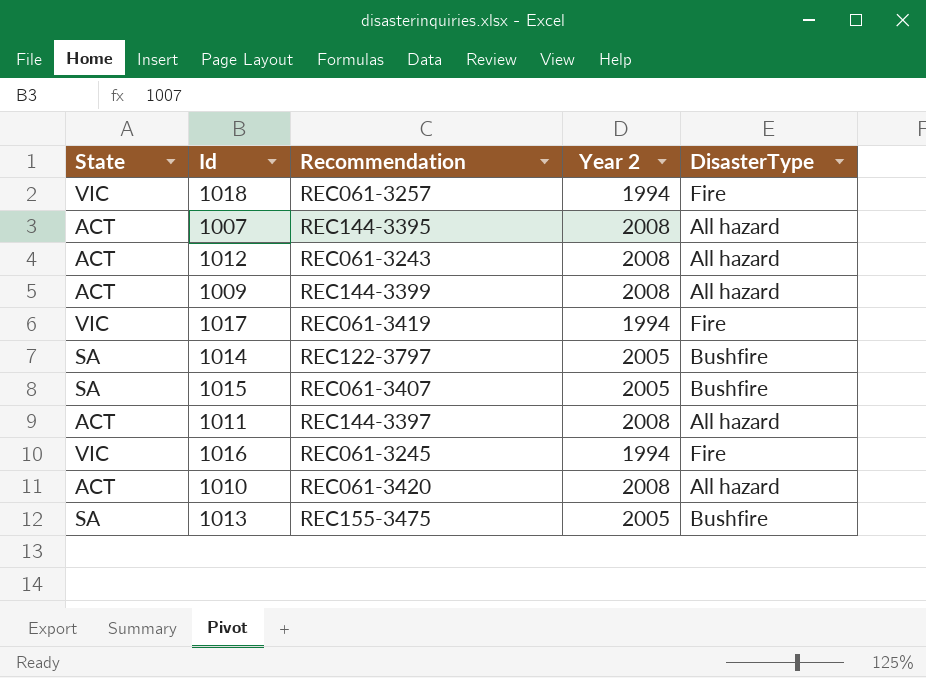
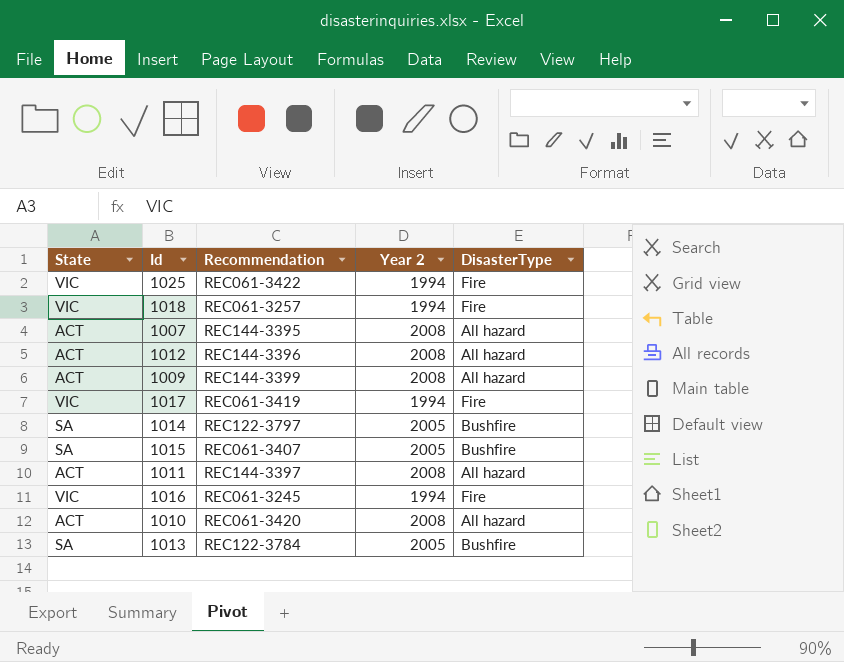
row 1025: none -> VIC | REC061-3422 | 1994 | Fire
1012 | Recommendation: REC061-3243 -> REC144-3396
1013 | Recommendation: REC155-3475 -> REC122-3784

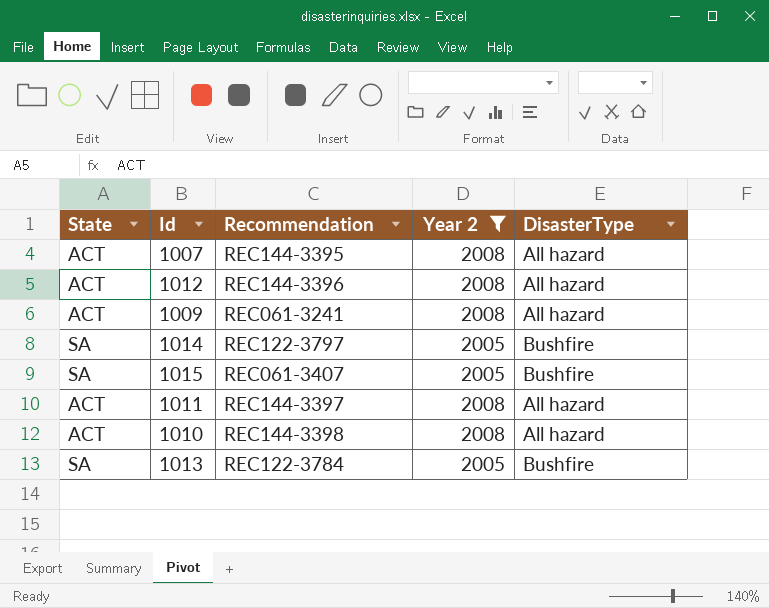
filter: none -> Year 2 != 1994
1009 | Recommendation: REC144-3399 -> REC061-3241
1010 | Recommendation: REC061-3420 -> REC144-3398

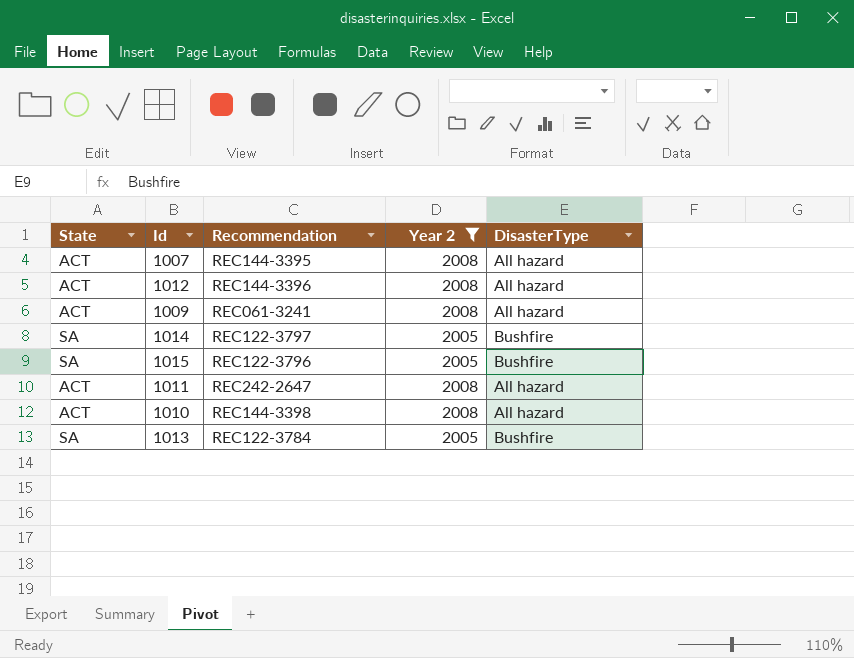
1015 | Recommendation: REC061-3407 -> REC122-3796
1011 | Recommendation: REC144-3397 -> REC242-2647

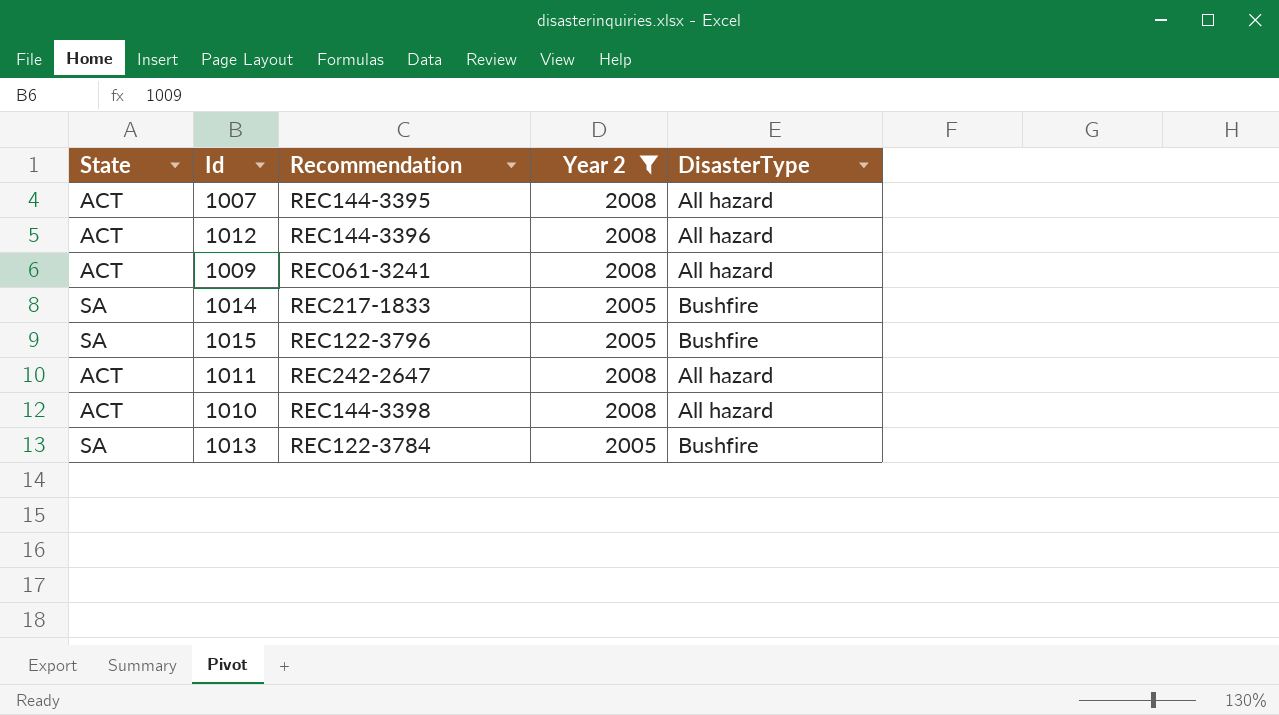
1014 | Recommendation: REC122-3797 -> REC217-1833

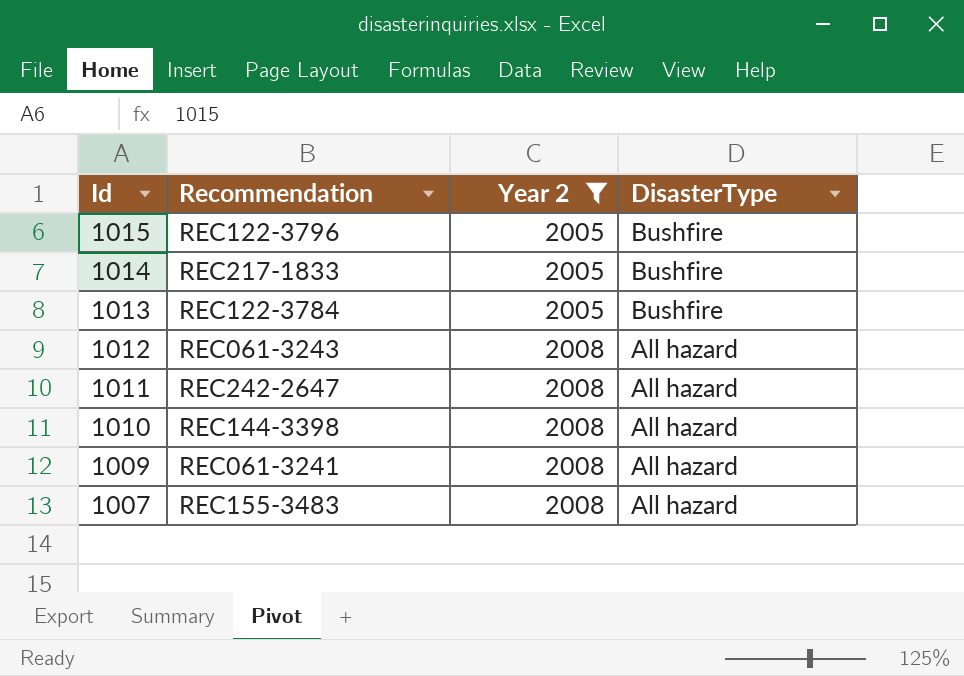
row order: none -> Id descending
column State | position: 1 -> none
1012 | Recommendation: REC144-3396 -> REC061-3243
1007 | Recommendation: REC144-3395 -> REC155-3483

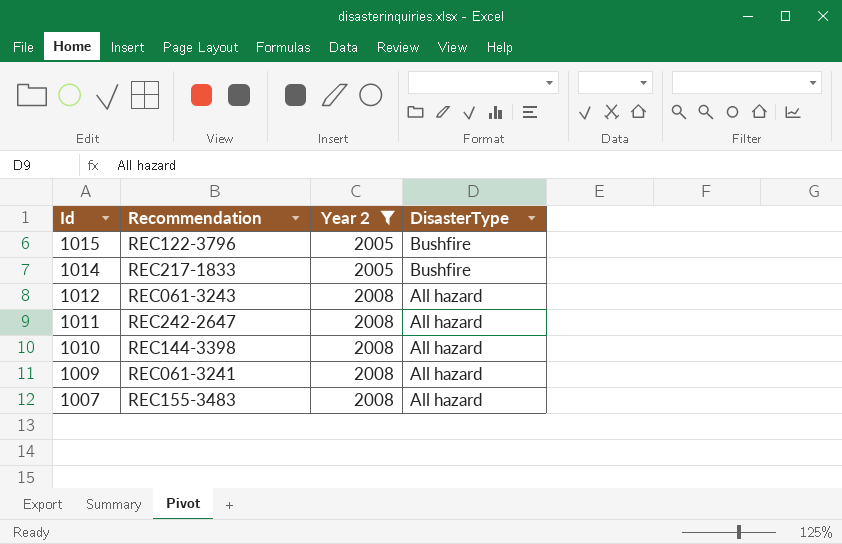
row 1013: REC122-3784 | 2005 | Bushfire -> none

